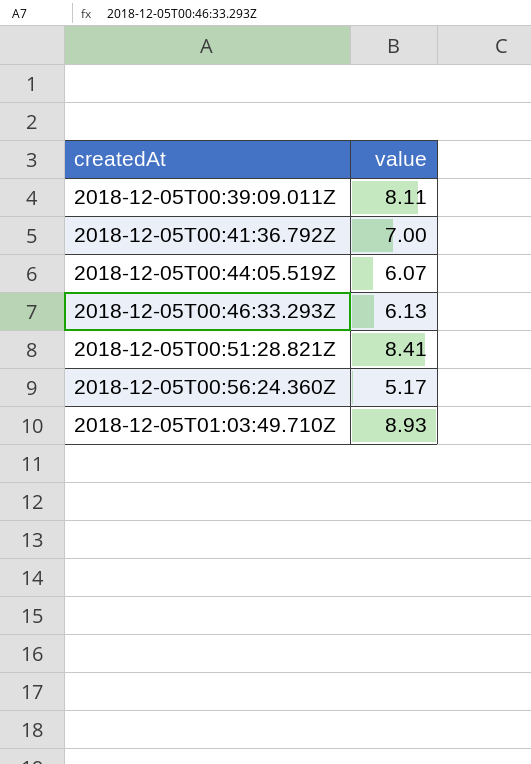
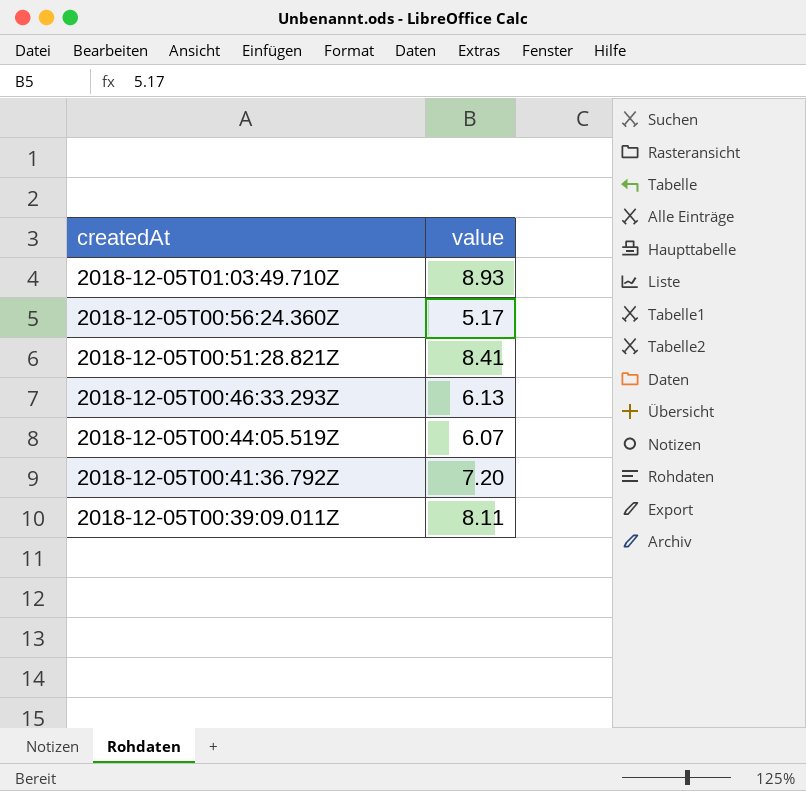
row order: createdAt ascending -> createdAt descending
2018-12-05T00:41:36.792Z | value: 7.00 -> 7.20

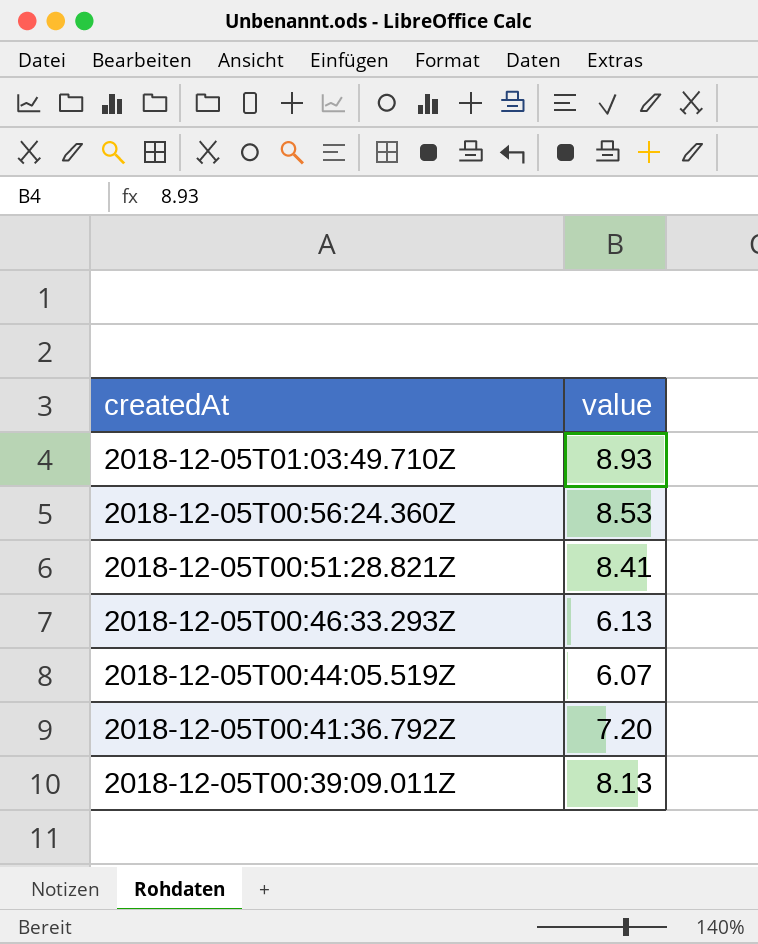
2018-12-05T00:56:24.360Z | value: 5.17 -> 8.53
2018-12-05T00:39:09.011Z | value: 8.11 -> 8.13

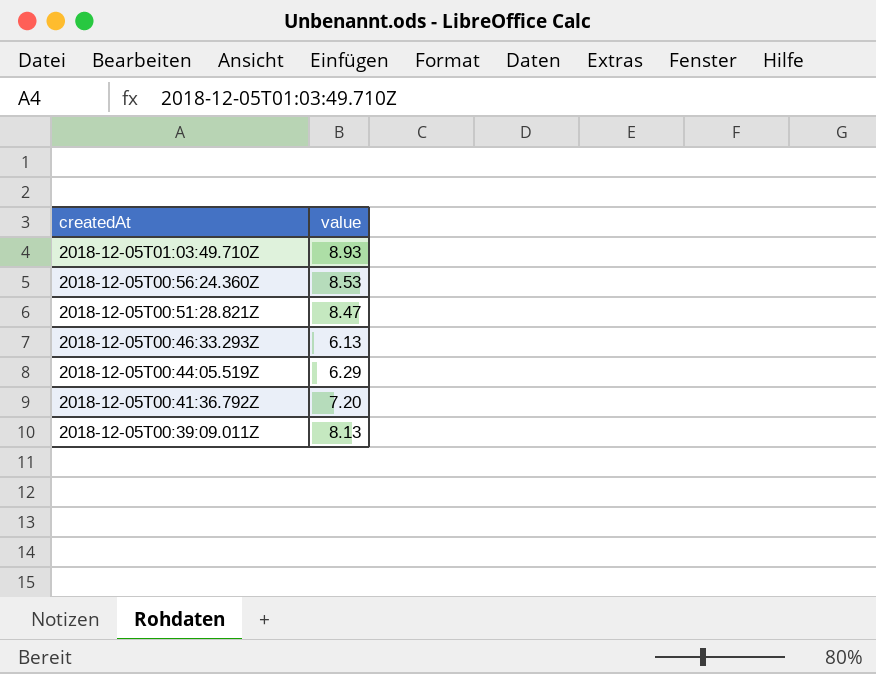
2018-12-05T00:51:28.821Z | value: 8.41 -> 8.47
2018-12-05T00:44:05.519Z | value: 6.07 -> 6.29

